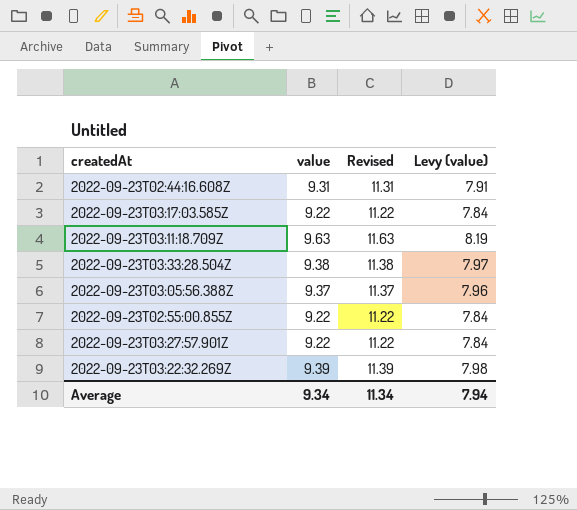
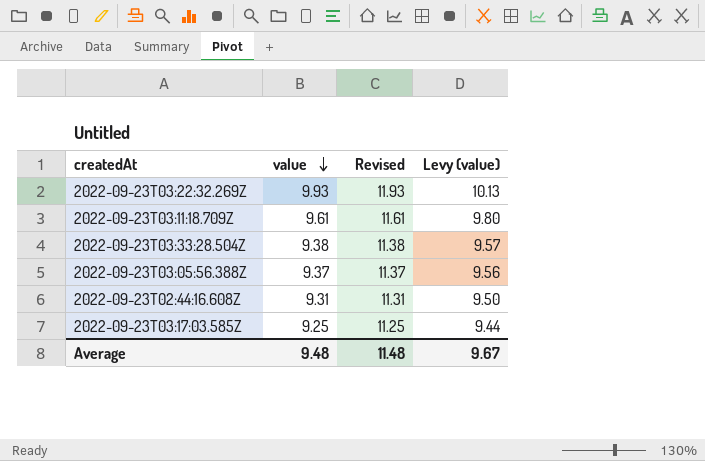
row order: none -> value descending
column Levy (value) | formula: [value] * 0.85 -> [value] * 1.02
row 2022-09-23T02:55:00.855Z: 9.22 | 11.22 | 7.84 -> none
row 2022-09-23T03:27:57.901Z: 9.22 | 11.22 | 7.84 -> none
2022-09-23T03:22:32.269Z | value: 9.39 -> 9.93
2022-09-23T03:22:32.269Z | Revised: 11.39 -> 11.93
2022-09-23T03:11:18.709Z | value: 9.63 -> 9.61
2022-09-23T03:11:18.709Z | Revised: 11.63 -> 11.61
2022-09-23T03:17:03.585Z | value: 9.22 -> 9.25
2022-09-23T03:17:03.585Z | Revised: 11.22 -> 11.25
Average | value: 9.34 -> 9.48
Average | Revised: 11.34 -> 11.48
Average | Levy (value): 7.94 -> 9.67

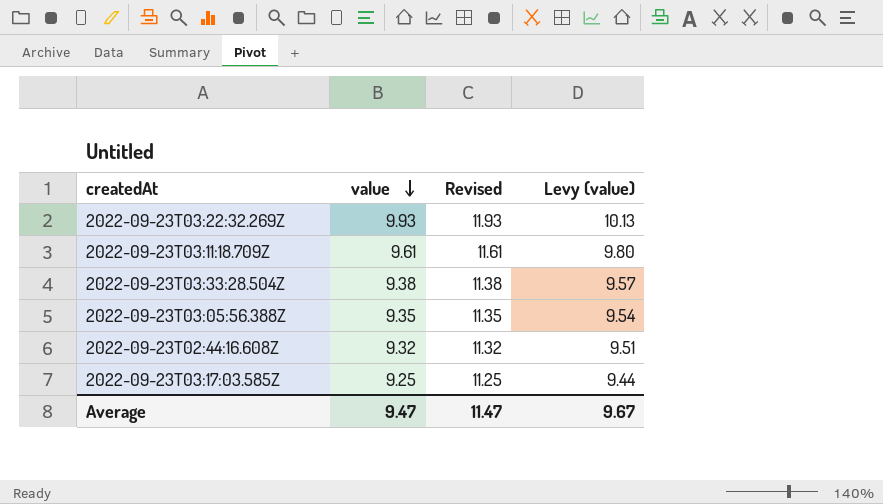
2022-09-23T03:05:56.388Z | value: 9.37 -> 9.35
2022-09-23T03:05:56.388Z | Revised: 11.37 -> 11.35
2022-09-23T03:05:56.388Z | Levy (value): 9.56 -> 9.54
2022-09-23T02:44:16.608Z | value: 9.31 -> 9.32
2022-09-23T02:44:16.608Z | Revised: 11.31 -> 11.32
2022-09-23T02:44:16.608Z | Levy (value): 9.50 -> 9.51
Average | value: 9.48 -> 9.47
Average | Revised: 11.48 -> 11.47

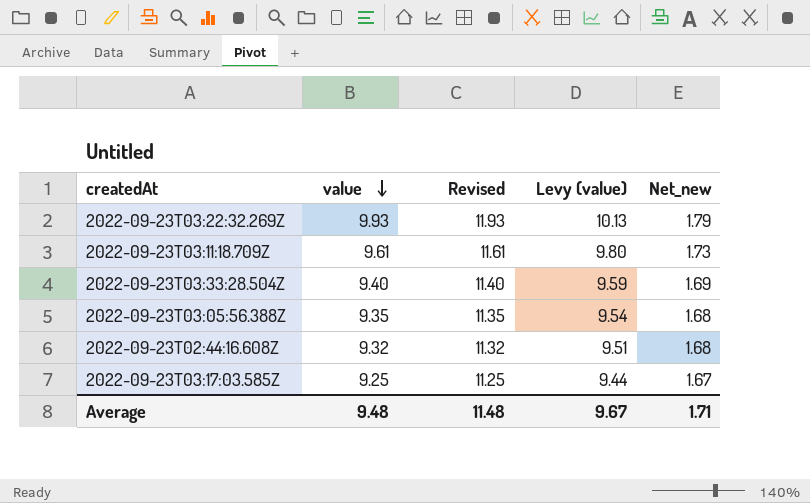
column Net_new | formula: none -> [value] * 0.18
2022-09-23T03:33:28.504Z | value: 9.38 -> 9.40
2022-09-23T03:33:28.504Z | Revised: 11.38 -> 11.40
2022-09-23T03:33:28.504Z | Levy (value): 9.57 -> 9.59
Average | value: 9.47 -> 9.48
Average | Revised: 11.47 -> 11.48

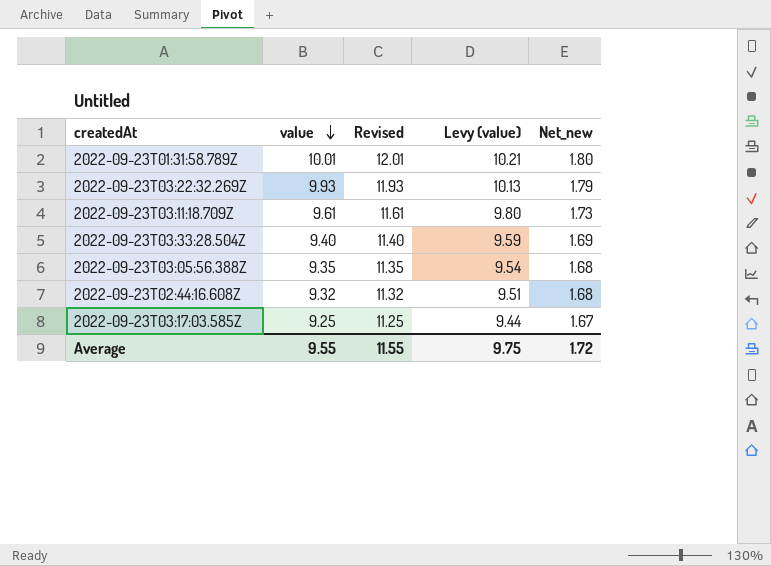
row 2022-09-23T01:31:58.789Z: none -> 10.01 | 12.01 | 10.21 | 1.80
Average | value: 9.48 -> 9.55
Average | Revised: 11.48 -> 11.55
Average | Levy (value): 9.67 -> 9.75
Average | Net_new: 1.71 -> 1.72

